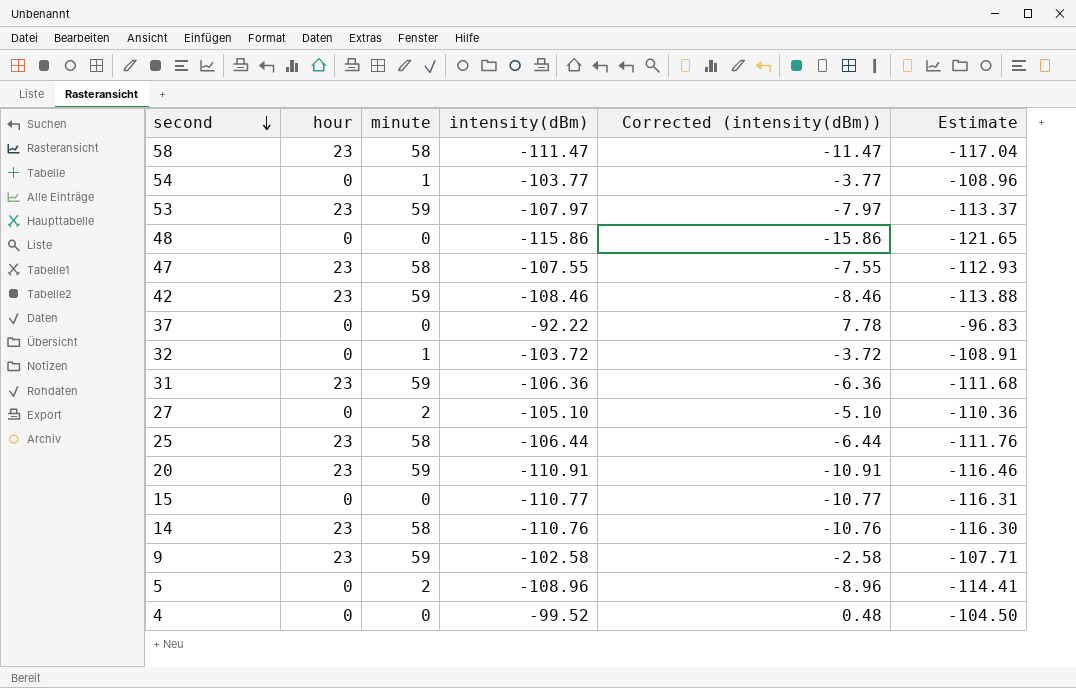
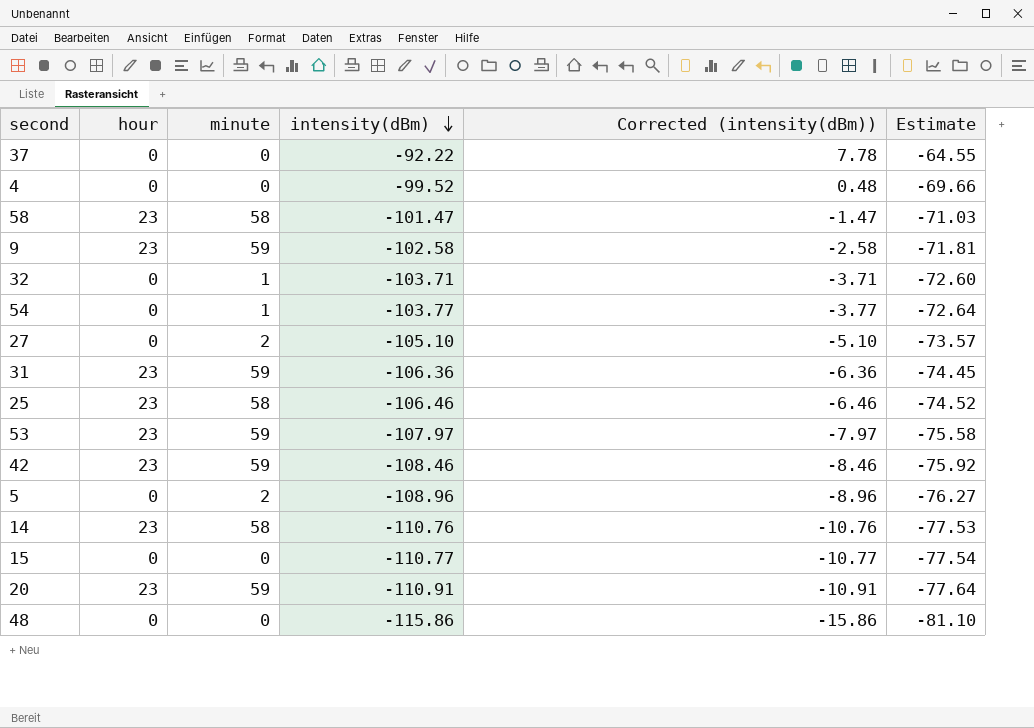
row order: second descending -> intensity(dBm) descending
column Estimate | formula: [intensity(dBm)] * 1.05 -> [intensity(dBm)] * 0.7
row 47: 23 | 58 | -107.55 | -7.55 | -112.93 -> none
58 | intensity(dBm): -111.47 -> -101.47
58 | Corrected (intensity(dBm)): -11.47 -> -1.47
32 | intensity(dBm): -103.72 -> -103.71
32 | Corrected (intensity(dBm)): -3.72 -> -3.71
25 | intensity(dBm): -106.44 -> -106.46
25 | Corrected (intensity(dBm)): -6.44 -> -6.46

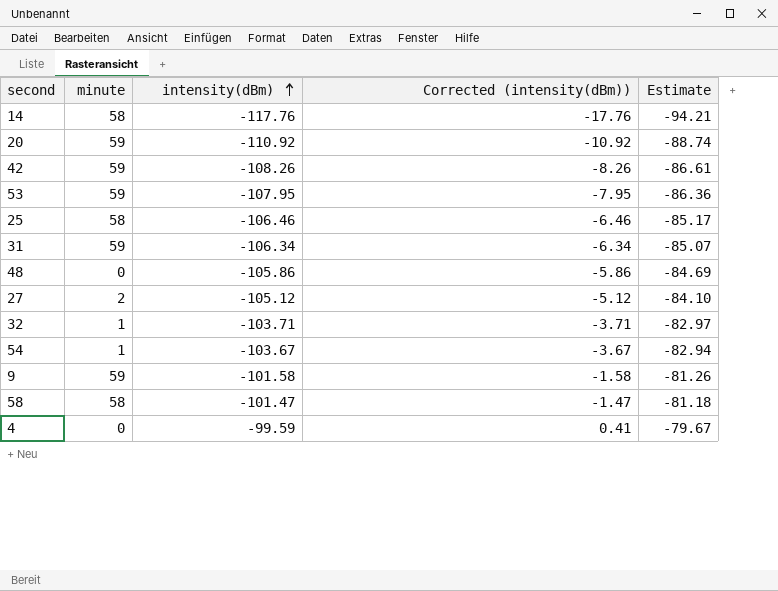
row order: intensity(dBm) descending -> intensity(dBm) ascending
column hour | position: 2 -> none
column Estimate | formula: [intensity(dBm)] * 0.7 -> [intensity(dBm)] * 0.8
row 37: 0 | 0 | -92.22 | 7.78 | -64.55 -> none
row 5: 0 | 2 | -108.96 | -8.96 | -76.27 -> none
row 15: 0 | 0 | -110.77 | -10.77 | -77.54 -> none
14 | intensity(dBm): -110.76 -> -117.76
14 | Corrected (intensity(dBm)): -10.76 -> -17.76
20 | intensity(dBm): -110.91 -> -110.92
20 | Corrected (intensity(dBm)): -10.91 -> -10.92
42 | intensity(dBm): -108.46 -> -108.26
42 | Corrected (intensity(dBm)): -8.46 -> -8.26
53 | intensity(dBm): -107.97 -> -107.95
53 | Corrected (intensity(dBm)): -7.97 -> -7.95
31 | intensity(dBm): -106.36 -> -106.34
31 | Corrected (intensity(dBm)): -6.36 -> -6.34
48 | intensity(dBm): -115.86 -> -105.86
48 | Corrected (intensity(dBm)): -15.86 -> -5.86
27 | intensity(dBm): -105.10 -> -105.12
27 | Corrected (intensity(dBm)): -5.10 -> -5.12
54 | intensity(dBm): -103.77 -> -103.67
54 | Corrected (intensity(dBm)): -3.77 -> -3.67
9 | intensity(dBm): -102.58 -> -101.58
9 | Corrected (intensity(dBm)): -2.58 -> -1.58
4 | intensity(dBm): -99.52 -> -99.59
4 | Corrected (intensity(dBm)): 0.48 -> 0.41

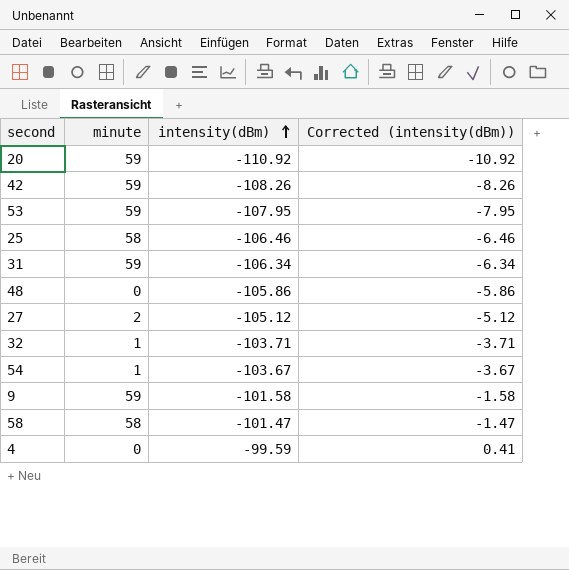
column Estimate | formula: [intensity(dBm)] * 0.8 -> none
row 14: 58 | -117.76 | -17.76 | -94.21 -> none

